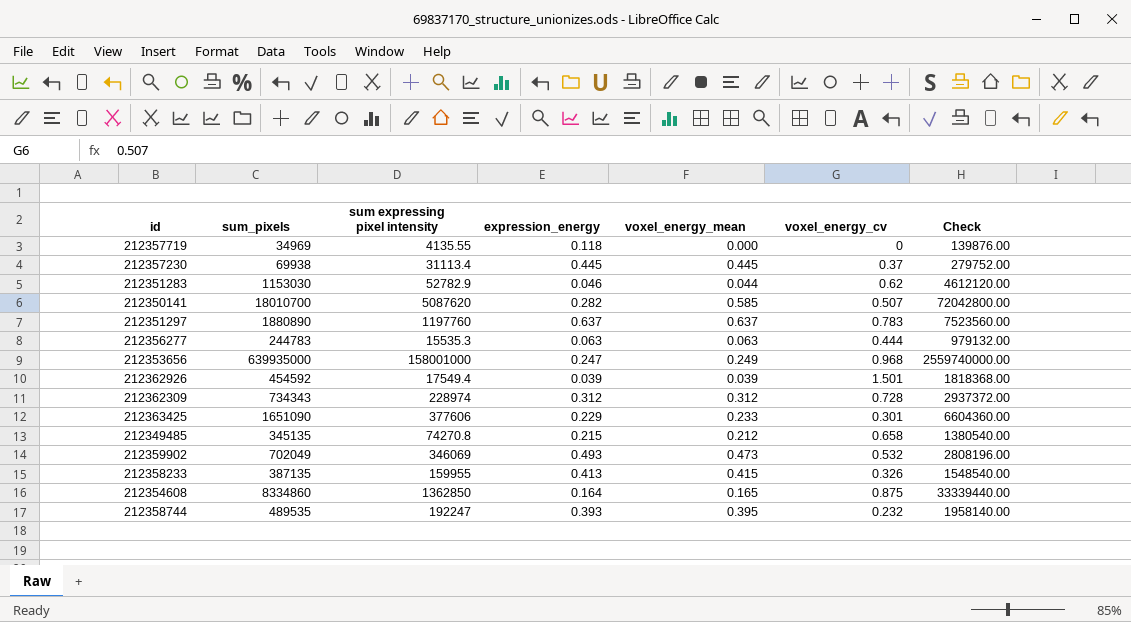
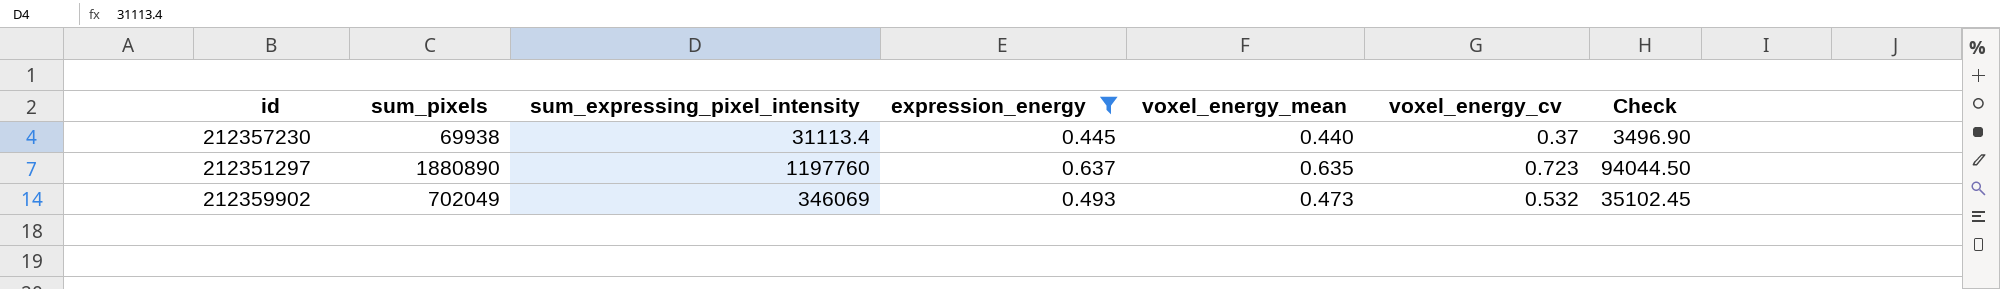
filter: none -> expression_energy >= 0.445
column name: sum expressing pixel intensity -> sum_expressing_pixel_intensity
column Check | formula: [sum_pixels] * 4 -> [sum_pixels] * 0.05
212357230 | voxel_energy_mean: 0.445 -> 0.440
212351297 | voxel_energy_mean: 0.637 -> 0.635
212351297 | voxel_energy_cv: 0.783 -> 0.723

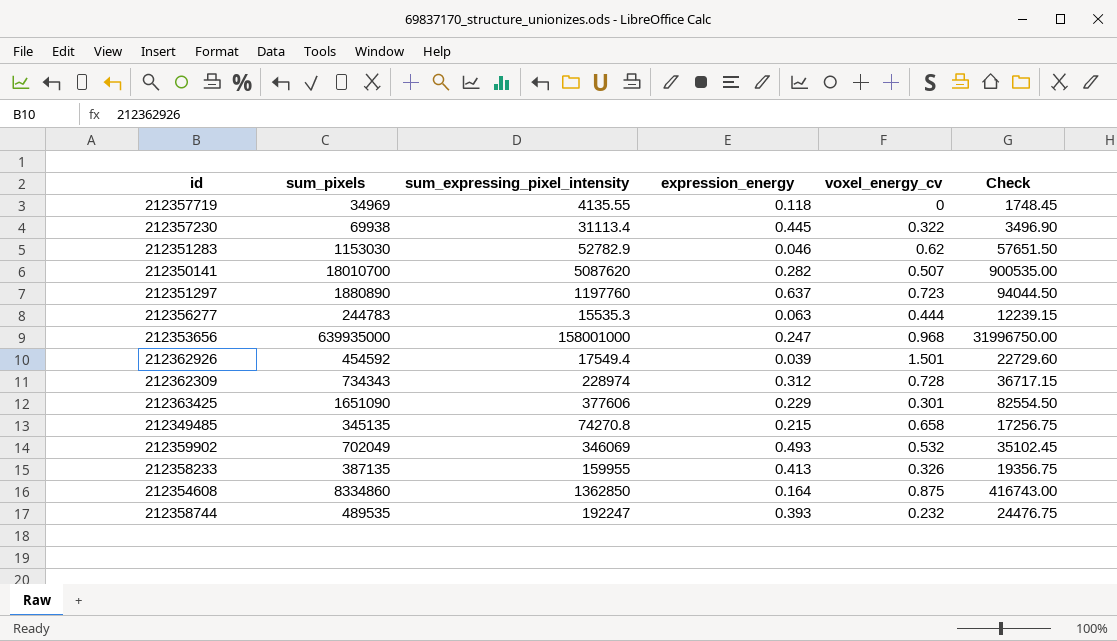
filter: expression_energy >= 0.445 -> none
column voxel_energy_mean | position: 5 -> none
212357230 | voxel_energy_cv: 0.37 -> 0.322

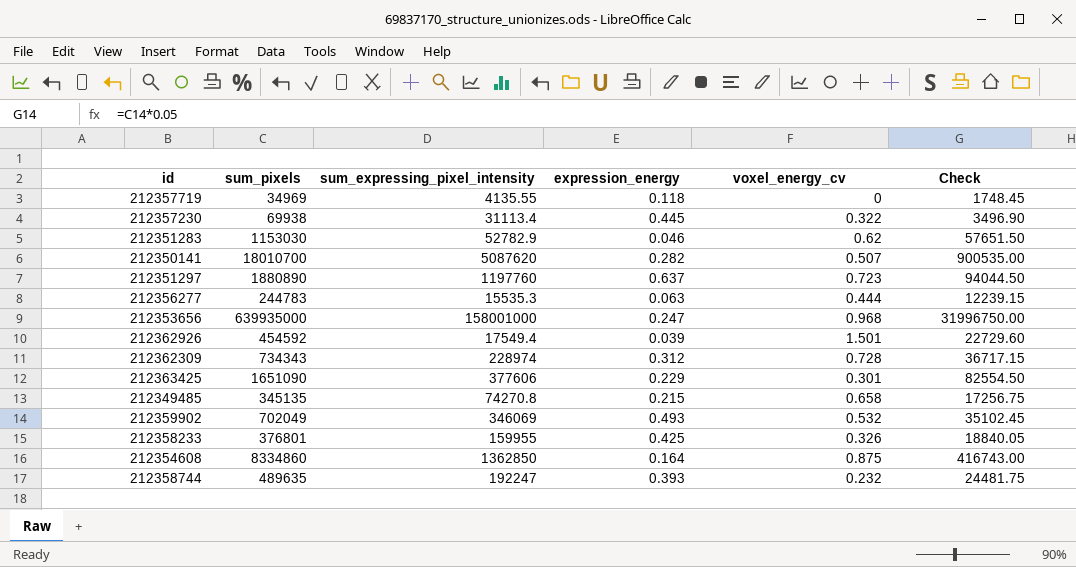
212358233 | sum_pixels: 387135 -> 376801
212358233 | expression_energy: 0.413 -> 0.425
212358233 | Check: 19356.75 -> 18840.05
212358744 | sum_pixels: 489535 -> 489635
212358744 | Check: 24476.75 -> 24481.75

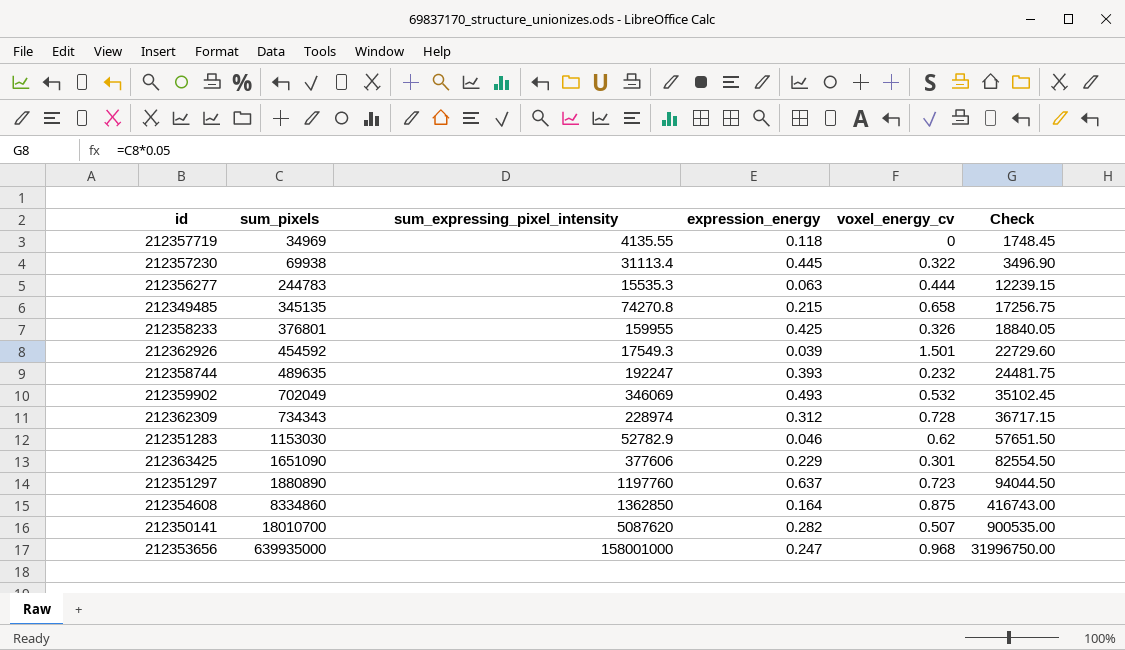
row order: none -> sum_pixels ascending
212362926 | sum_expressing_pixel_intensity: 17549.4 -> 17549.3

